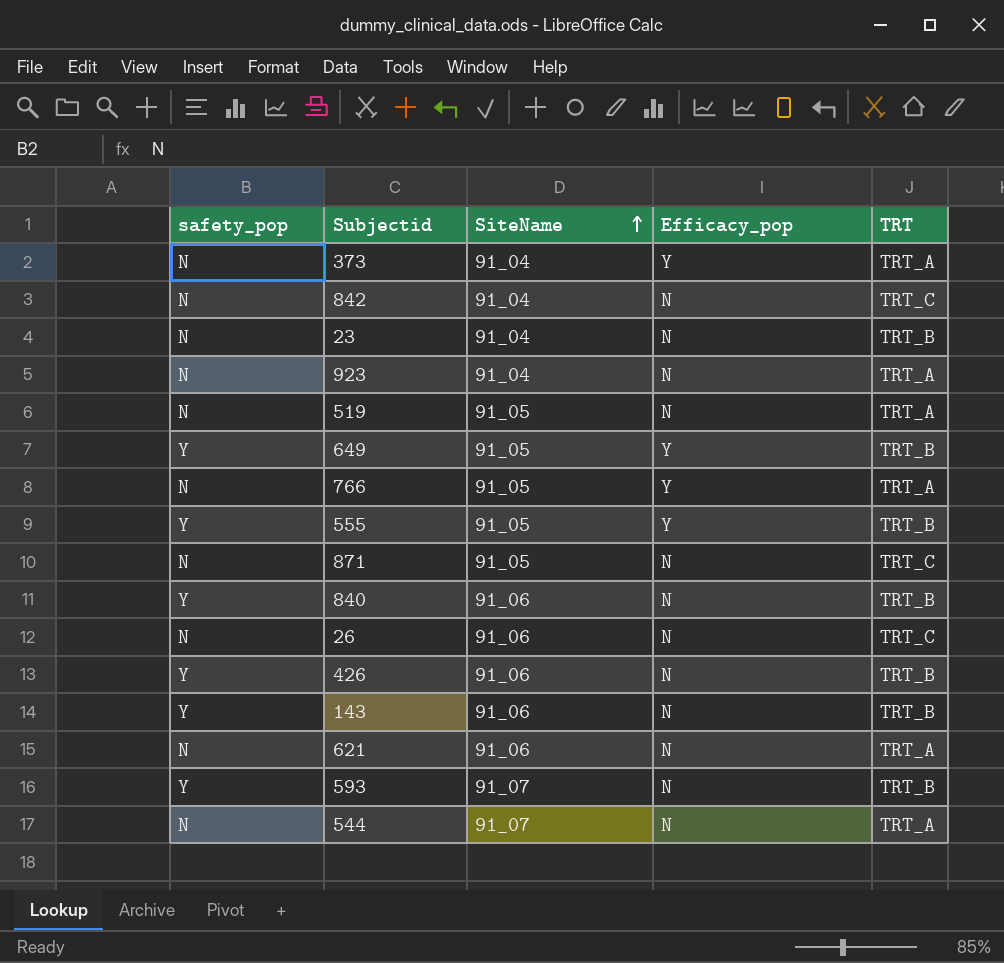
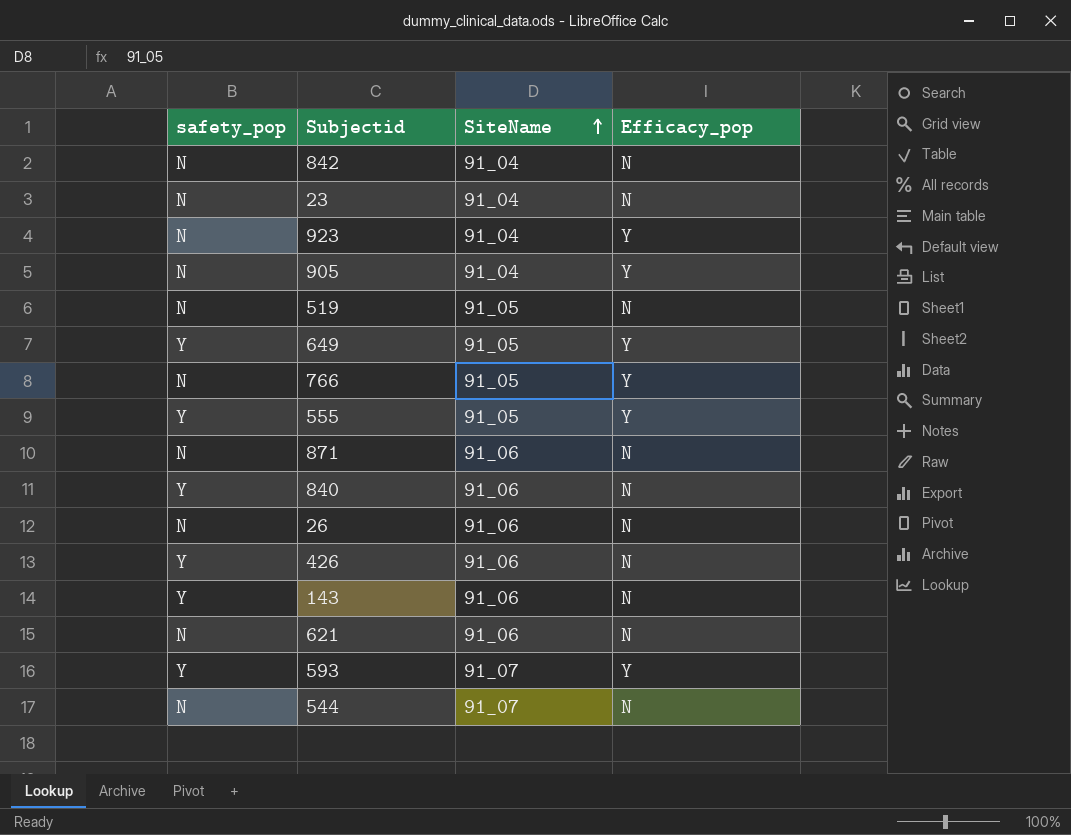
column TRT | position: 5 -> none
row 373: N | 91_04 | Y | TRT_A -> none
923 | Efficacy_pop: N -> Y
row 905: none -> N | 91_04 | Y
871 | SiteName: 91_05 -> 91_06
593 | Efficacy_pop: N -> Y

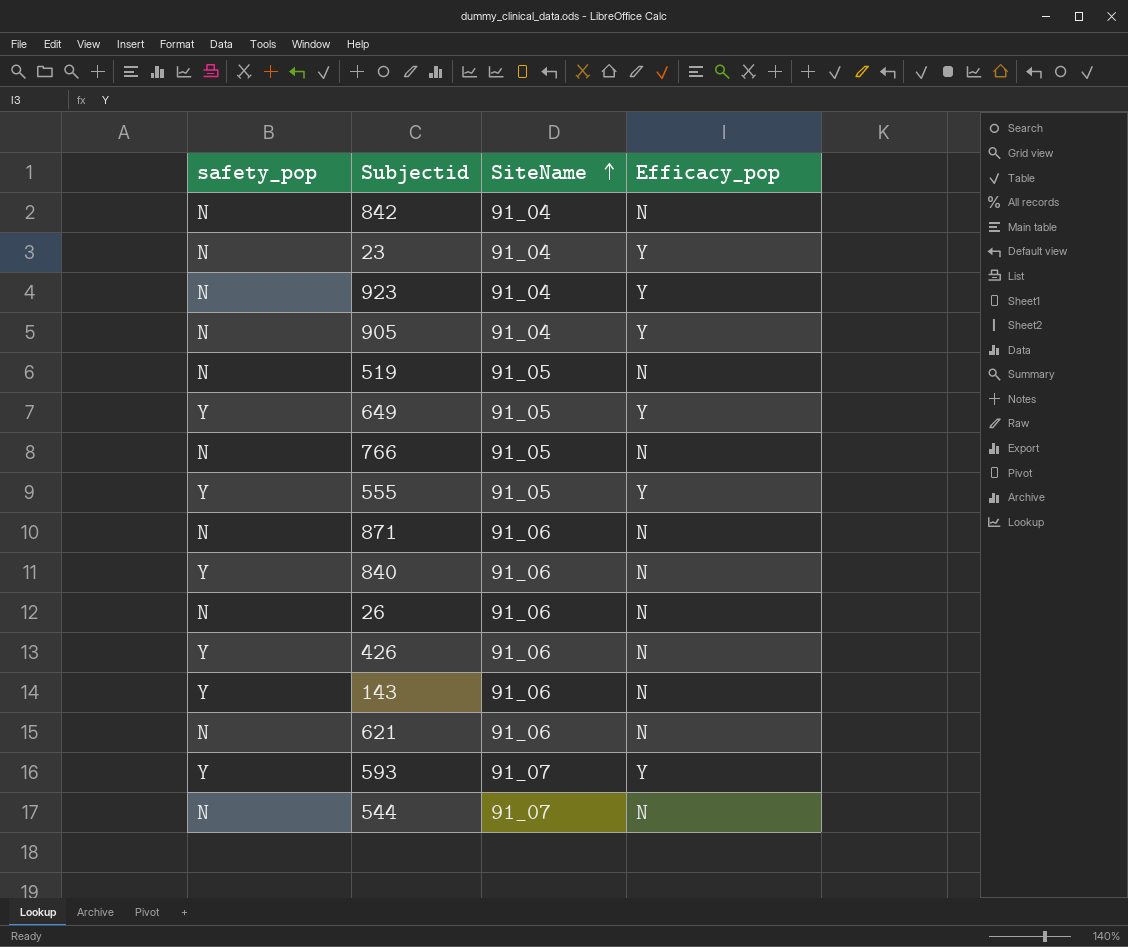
23 | Efficacy_pop: N -> Y
766 | Efficacy_pop: Y -> N

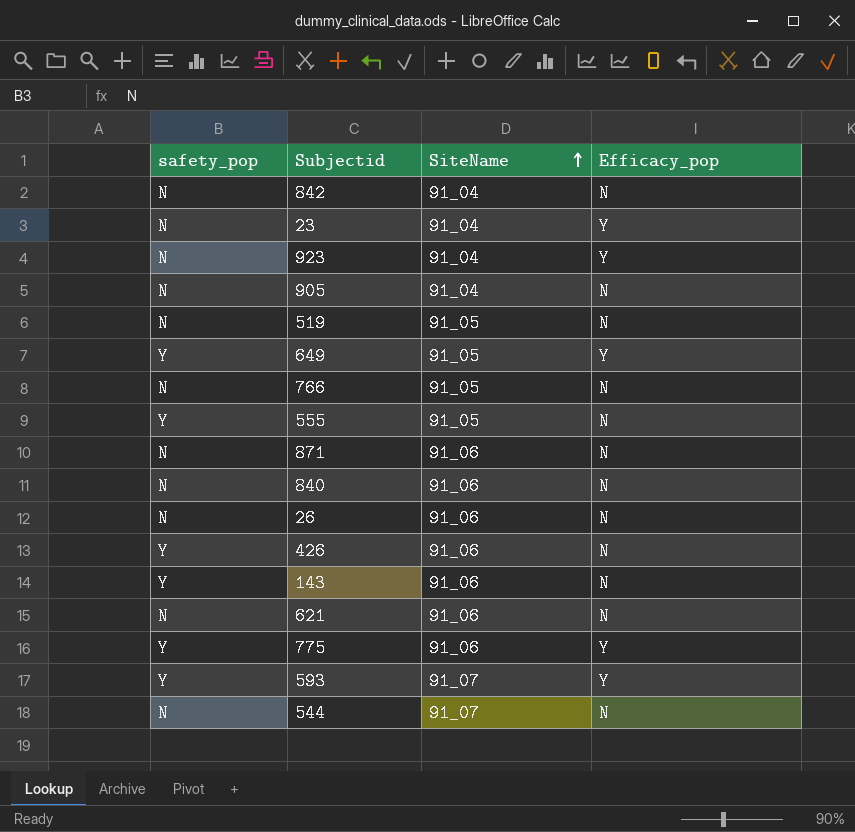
905 | Efficacy_pop: Y -> N
555 | Efficacy_pop: Y -> N
840 | safety_pop: Y -> N
row 775: none -> Y | 91_06 | Y

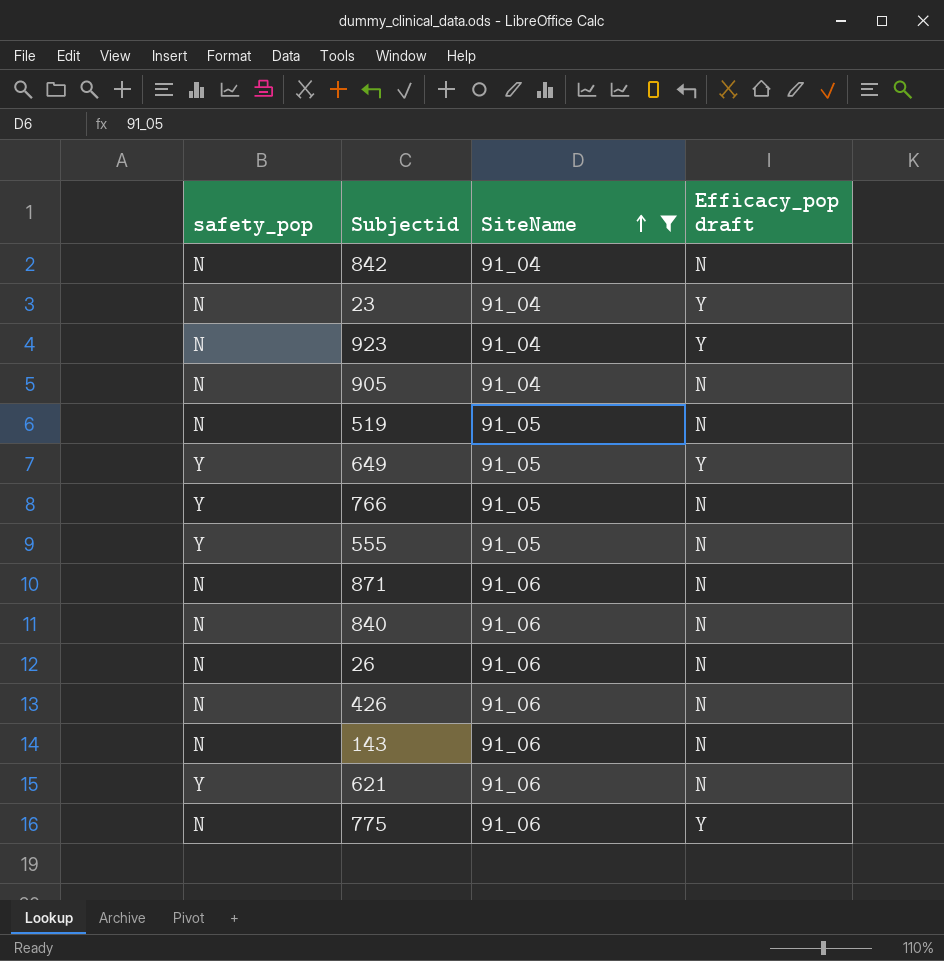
filter: none -> SiteName != 91_07
column name: Efficacy_pop -> Efficacy_pop draft
766 | safety_pop: N -> Y
426 | safety_pop: Y -> N
143 | safety_pop: Y -> N
621 | safety_pop: N -> Y
775 | safety_pop: Y -> N

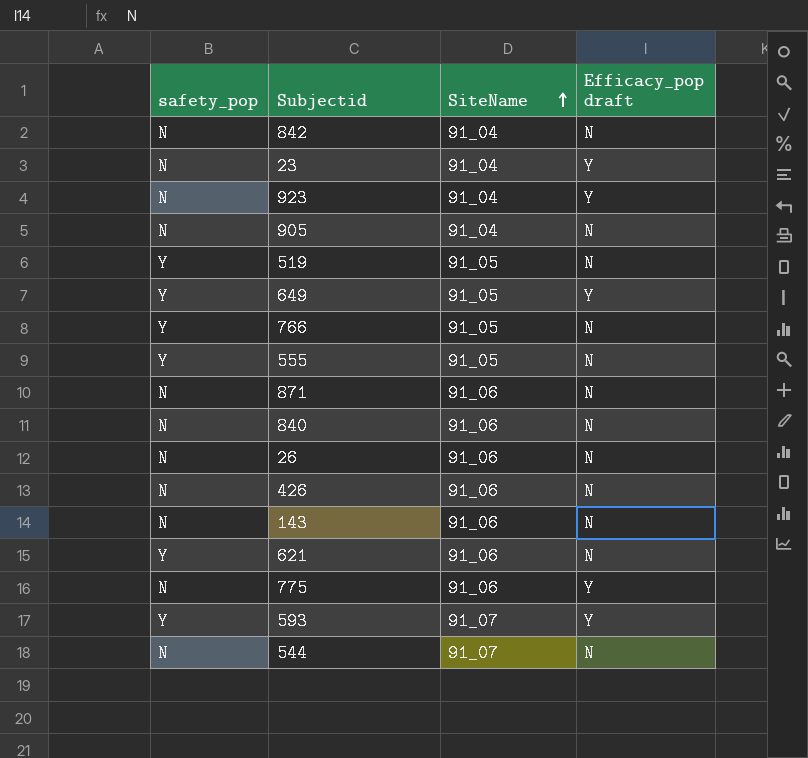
filter: SiteName != 91_07 -> none
519 | safety_pop: N -> Y

